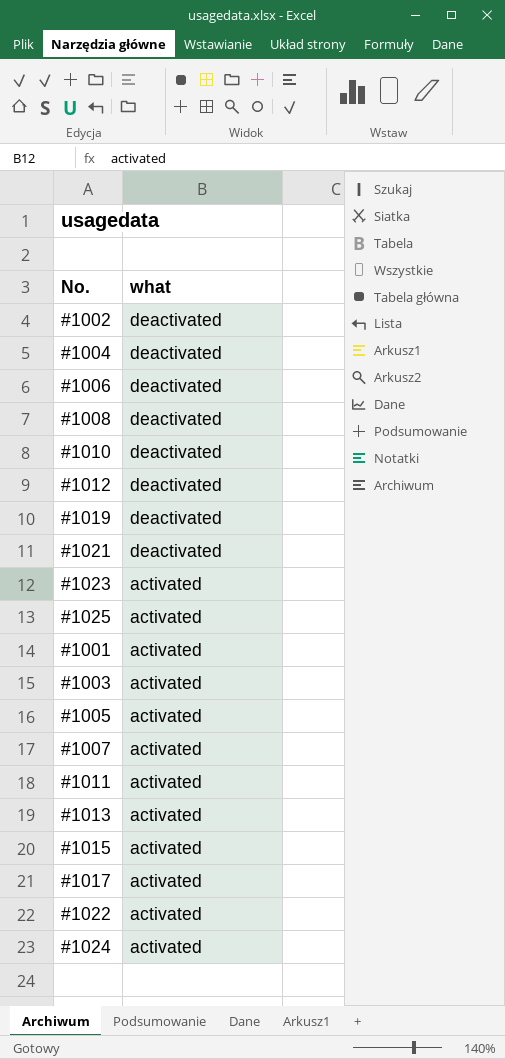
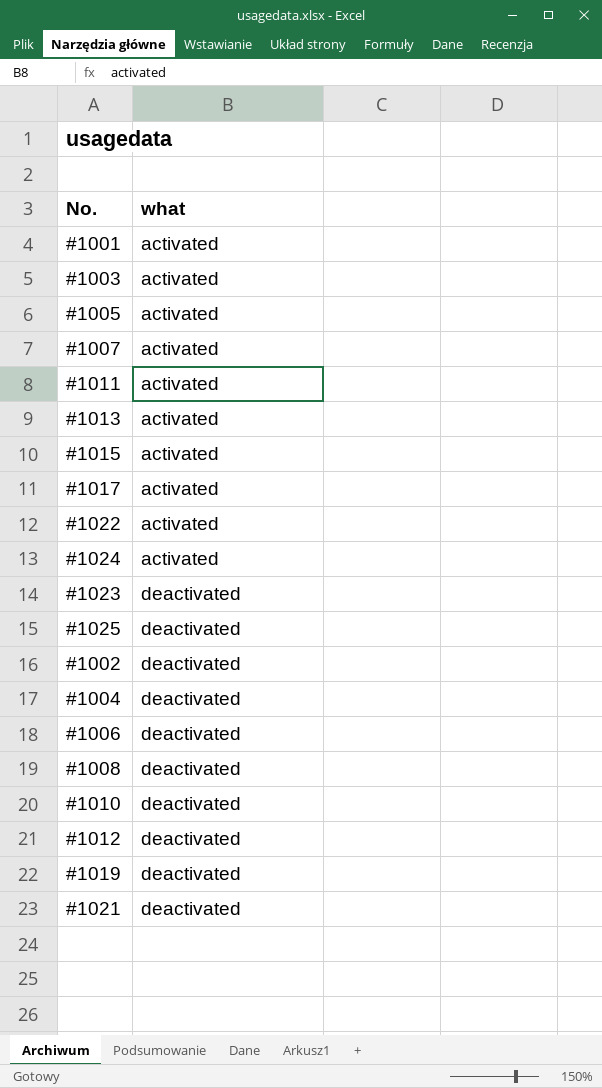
row order: what descending -> what ascending
#1023 | what: activated -> deactivated
#1025 | what: activated -> deactivated

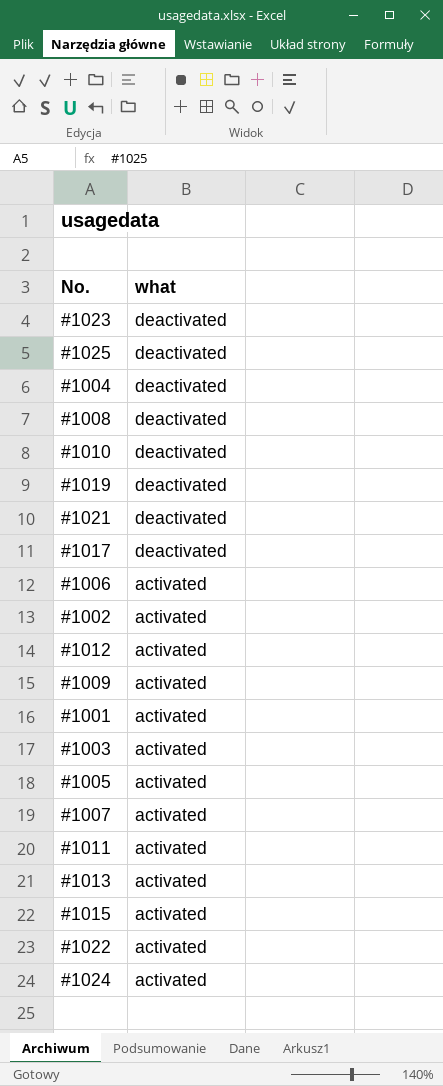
row order: what ascending -> what descending
#1017 | what: activated -> deactivated
#1006 | what: deactivated -> activated
#1002 | what: deactivated -> activated
#1012 | what: deactivated -> activated
row #1009: none -> activated

